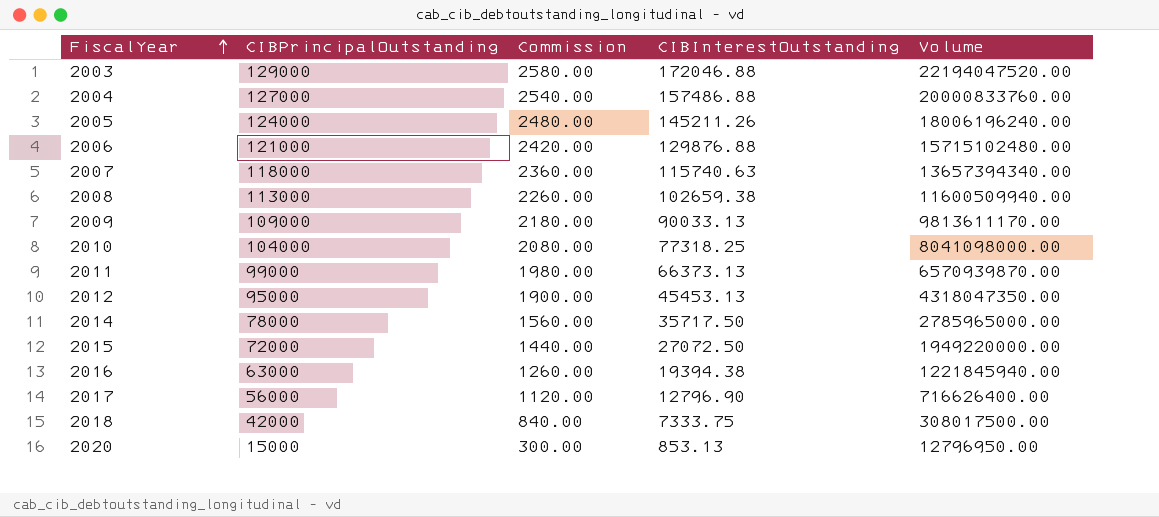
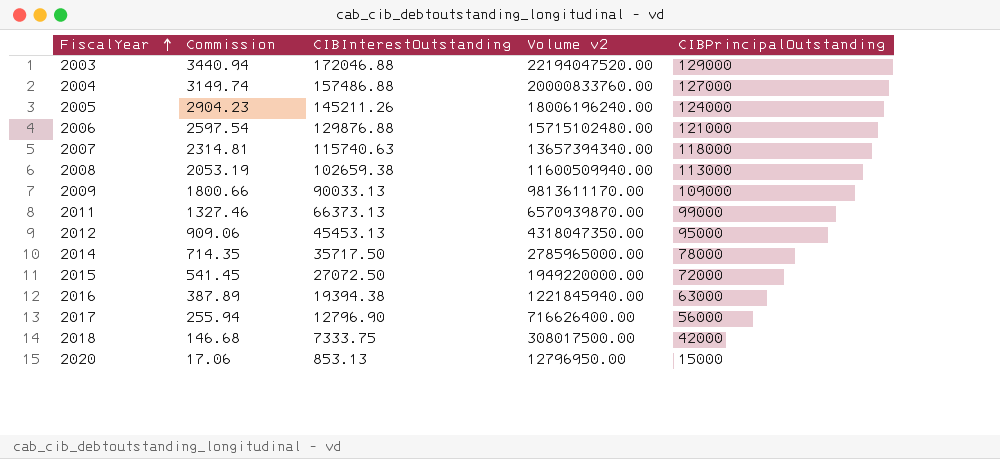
column Commission | formula: [CIBPrincipalOutstanding] * 0.02 -> [CIBInterestOutstanding] * 0.02
column name: Volume -> Volume v2
column CIBPrincipalOutstanding | position: 2 -> 5
row 2010: 104000 | 2080.00 | 77318.25 | 8041098000.00 -> none

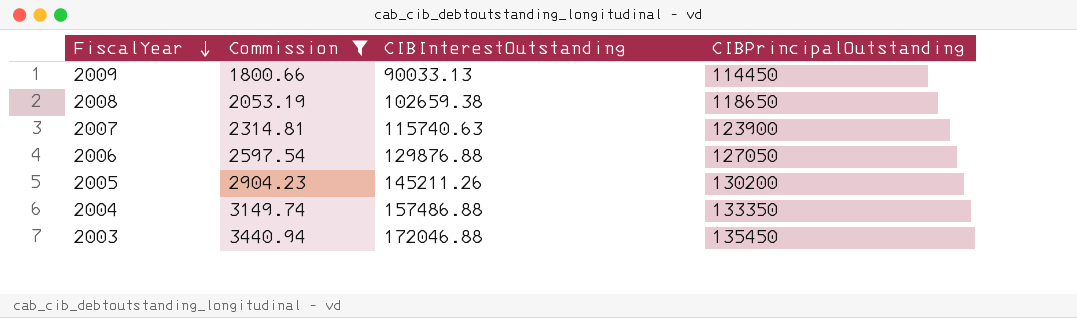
filter: none -> Commission >= 1800.66
row order: FiscalYear ascending -> FiscalYear descending
column Volume v2 | formula: [CIBInterestOutstanding] * [CIBPrincipalOutstanding] -> none
2009 | CIBPrincipalOutstanding: 109000 -> 114450
2008 | CIBPrincipalOutstanding: 113000 -> 118650
2007 | CIBPrincipalOutstanding: 118000 -> 123900
2006 | CIBPrincipalOutstanding: 121000 -> 127050
2005 | CIBPrincipalOutstanding: 124000 -> 130200
2004 | CIBPrincipalOutstanding: 127000 -> 133350
2003 | CIBPrincipalOutstanding: 129000 -> 135450

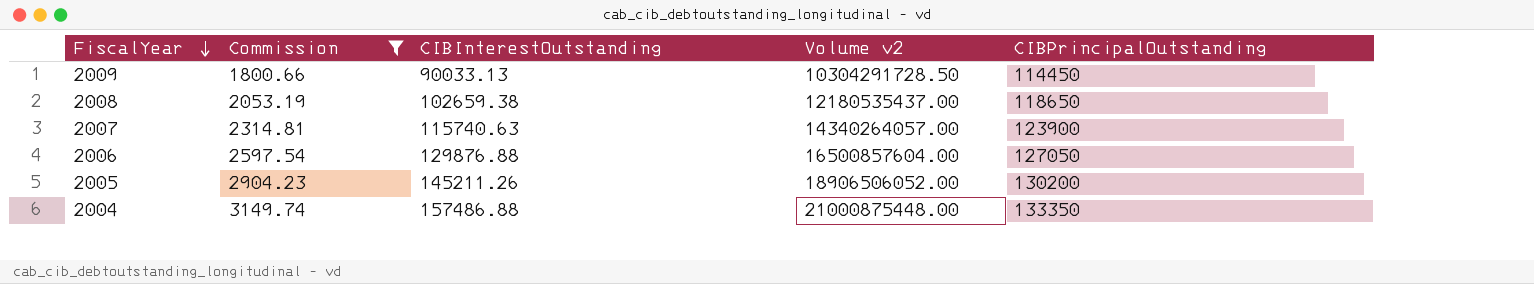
column Volume v2 | formula: none -> [CIBInterestOutstanding] * [CIBPrincipalOutstanding]
row 2003: 3440.94 | 172046.88 | 135450 -> none

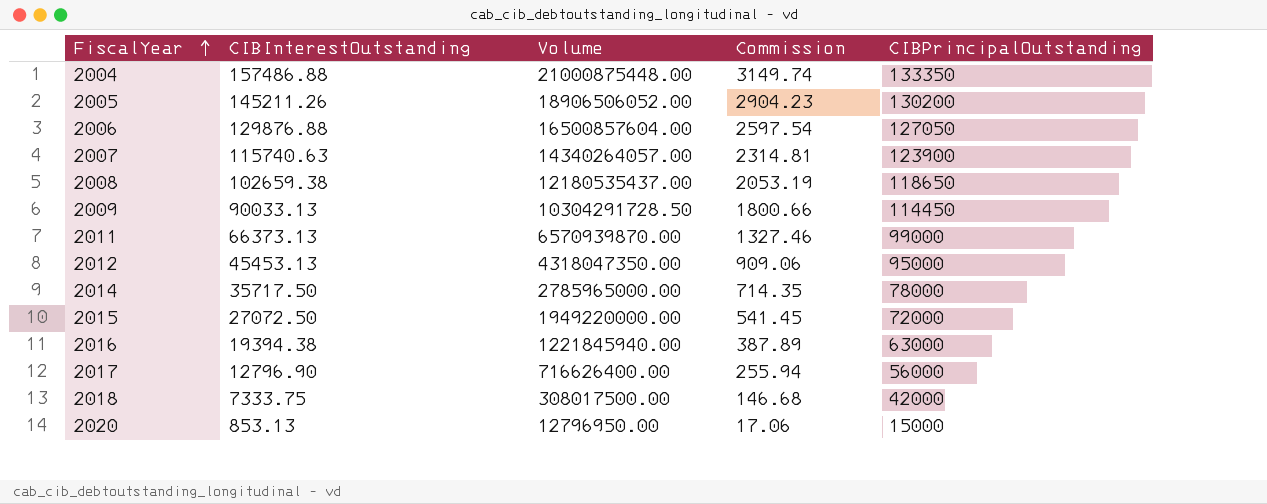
filter: Commission >= 1800.66 -> none
row order: FiscalYear descending -> FiscalYear ascending
column name: Volume v2 -> Volume
column Commission | position: 2 -> 4

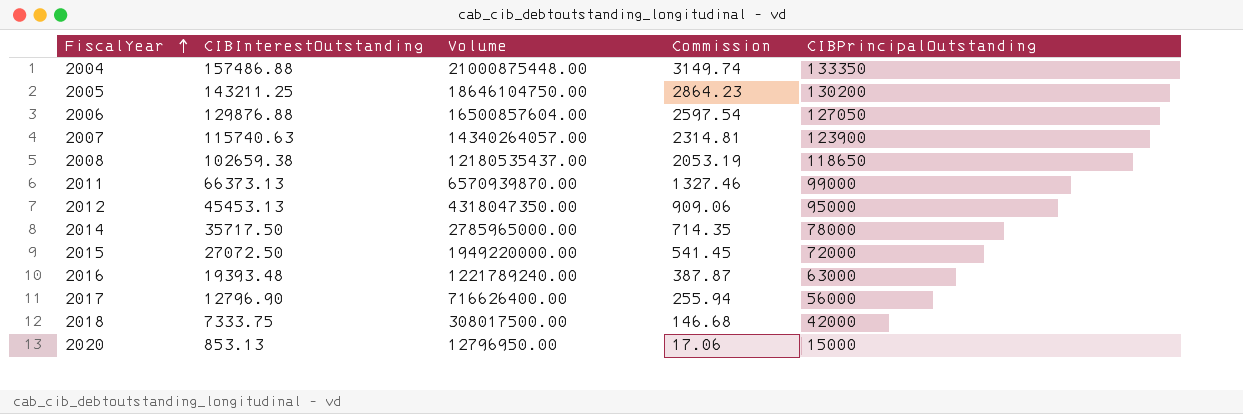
row 2009: 90033.13 | 10304291728.50 | 1800.66 | 114450 -> none
2005 | CIBInterestOutstanding: 145211.26 -> 143211.25
2005 | Volume: 18906506052.00 -> 18646104750.00
2005 | Commission: 2904.23 -> 2864.23
2016 | CIBInterestOutstanding: 19394.38 -> 19393.48
2016 | Volume: 1221845940.00 -> 1221789240.00
2016 | Commission: 387.89 -> 387.87

